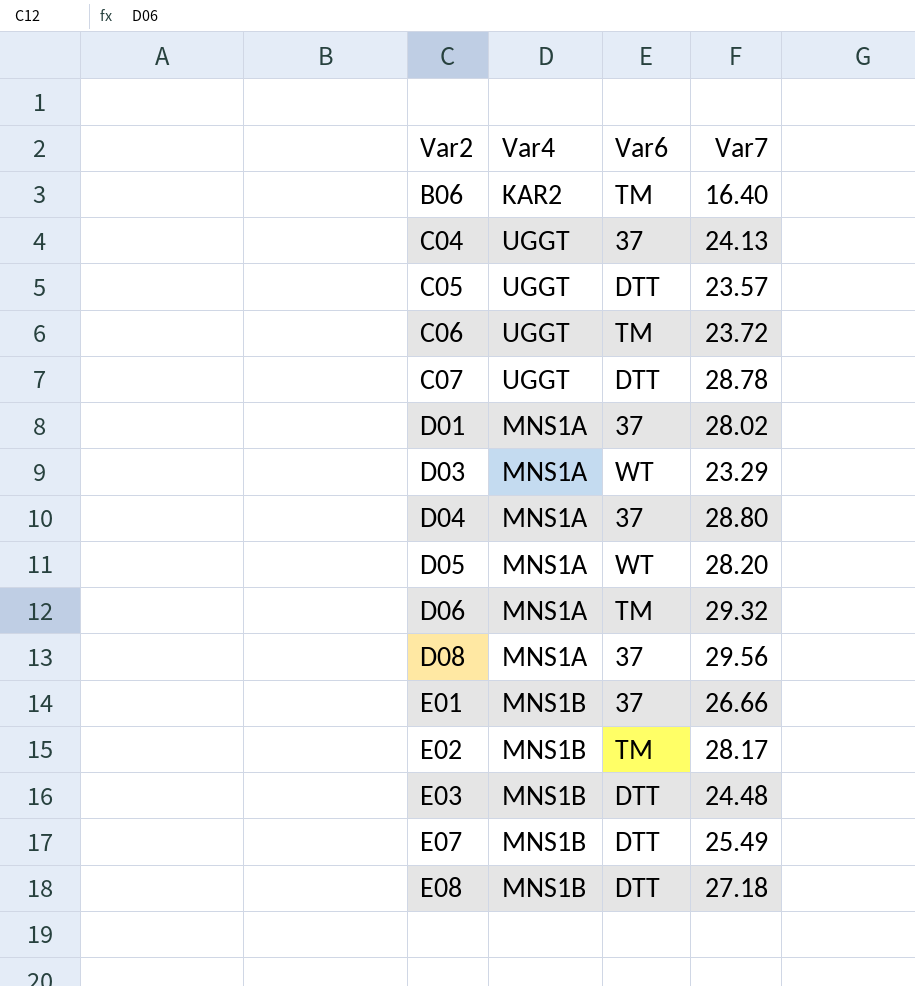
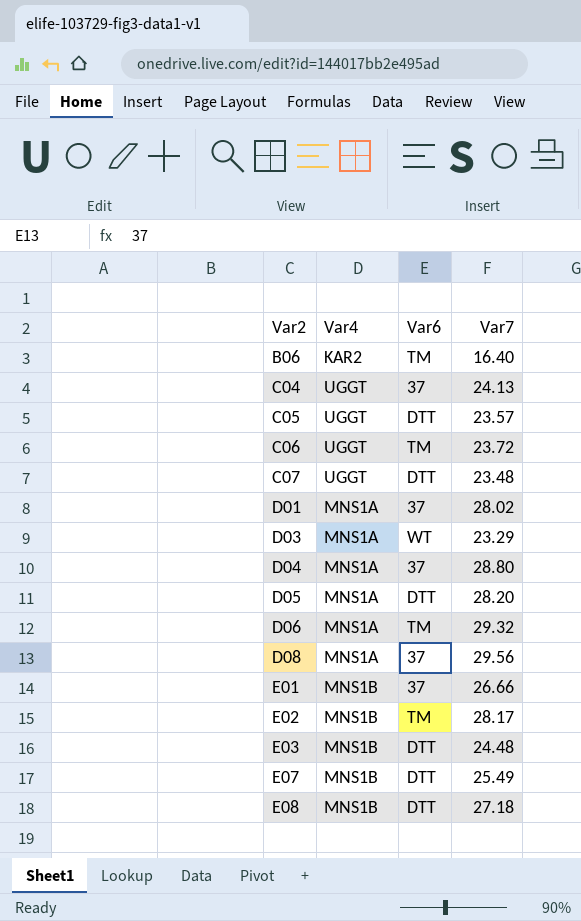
C07 | Var7: 28.78 -> 23.48
D05 | Var6: WT -> DTT

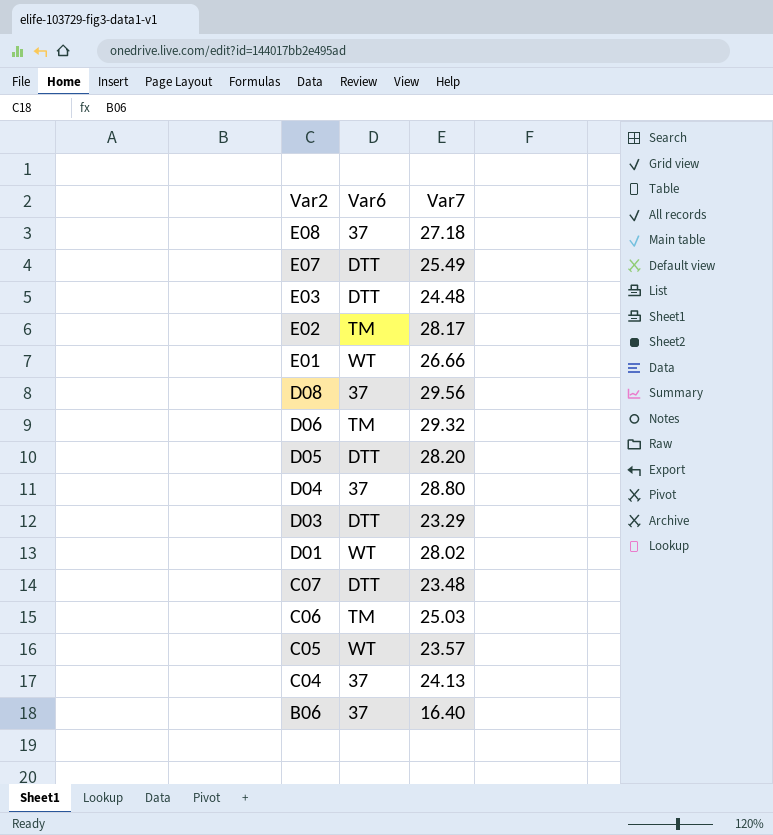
row order: Var2 ascending -> Var2 descending
column Var4 | position: 2 -> none
E08 | Var6: DTT -> 37
E01 | Var6: 37 -> WT
D03 | Var6: WT -> DTT
D01 | Var6: 37 -> WT
C06 | Var7: 23.72 -> 25.03
C05 | Var6: DTT -> WT
B06 | Var6: TM -> 37

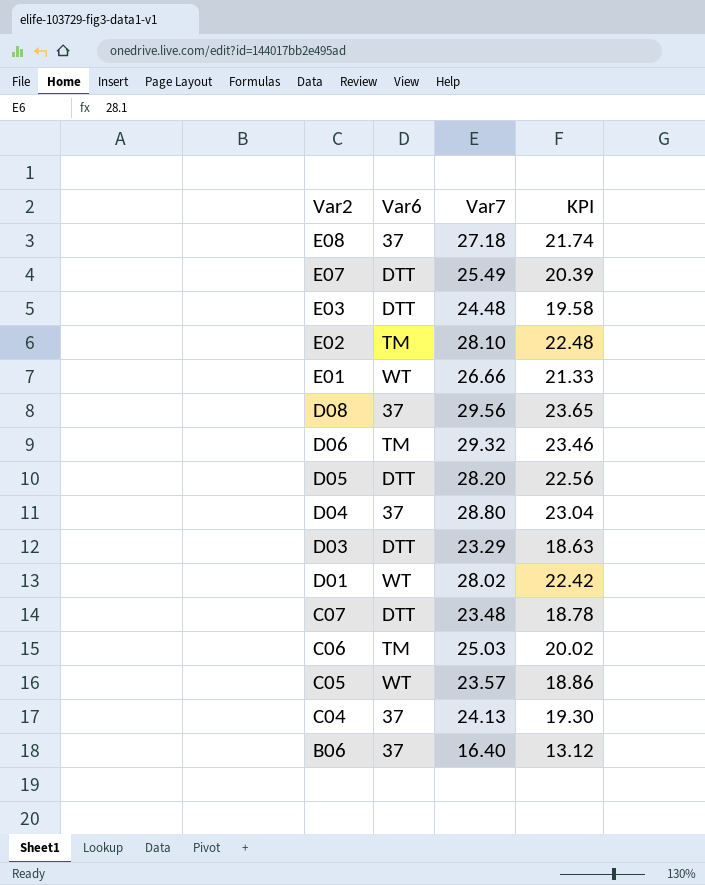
column KPI | formula: none -> [Var7] * 0.8
E02 | Var7: 28.17 -> 28.10

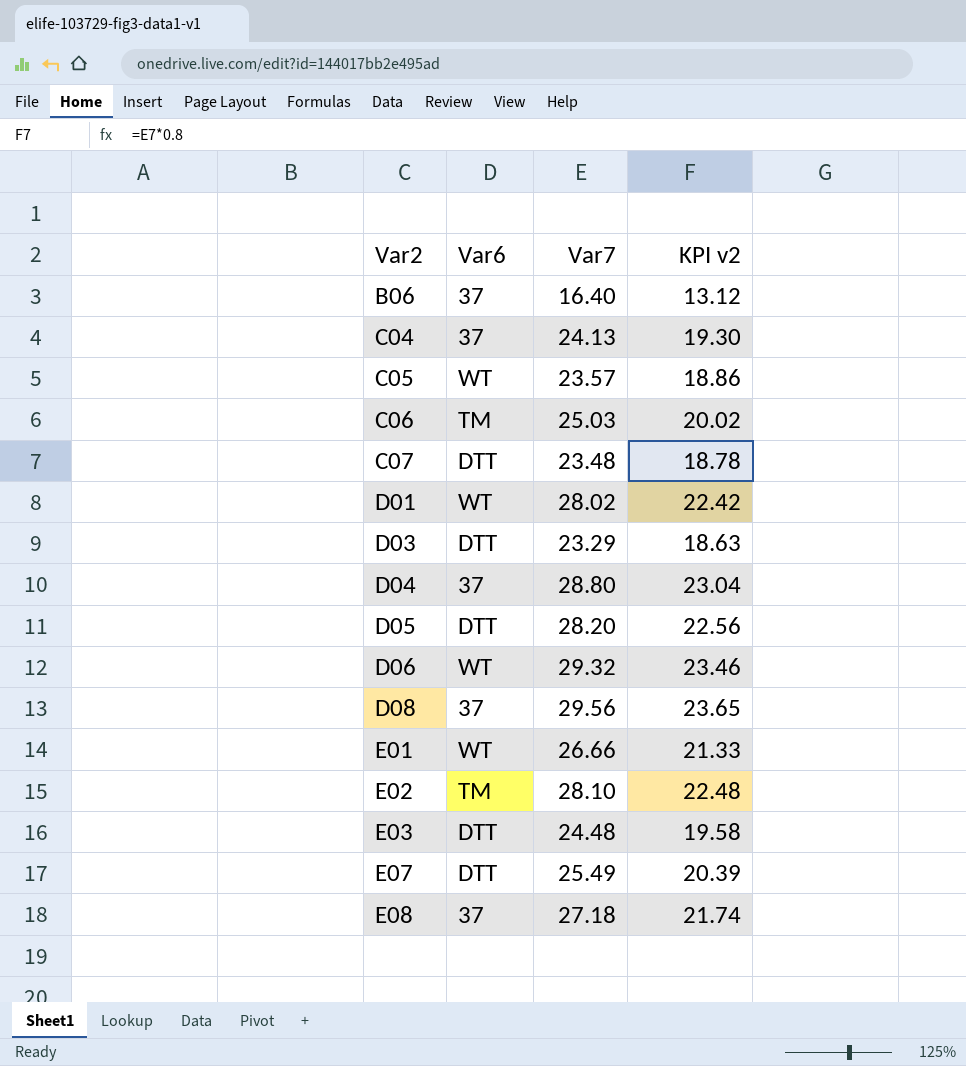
row order: Var2 descending -> Var2 ascending
column name: KPI -> KPI v2
D06 | Var6: TM -> WT

